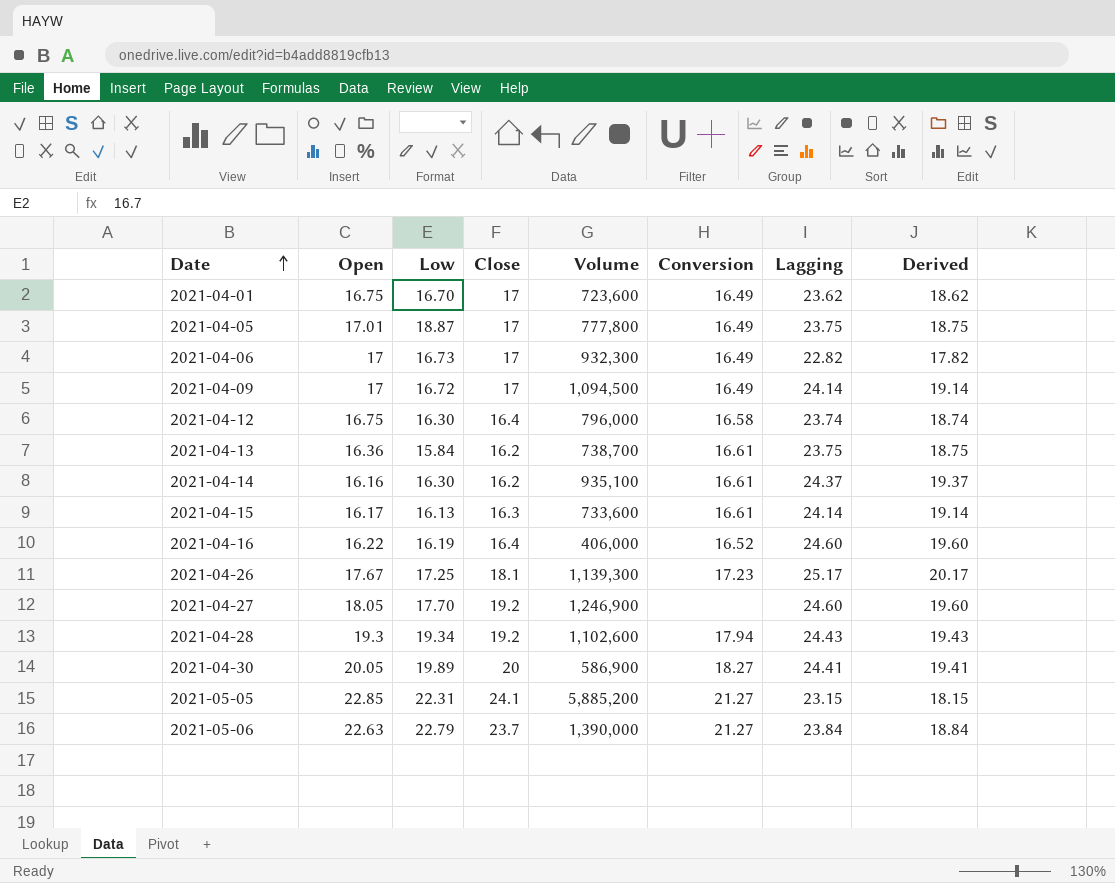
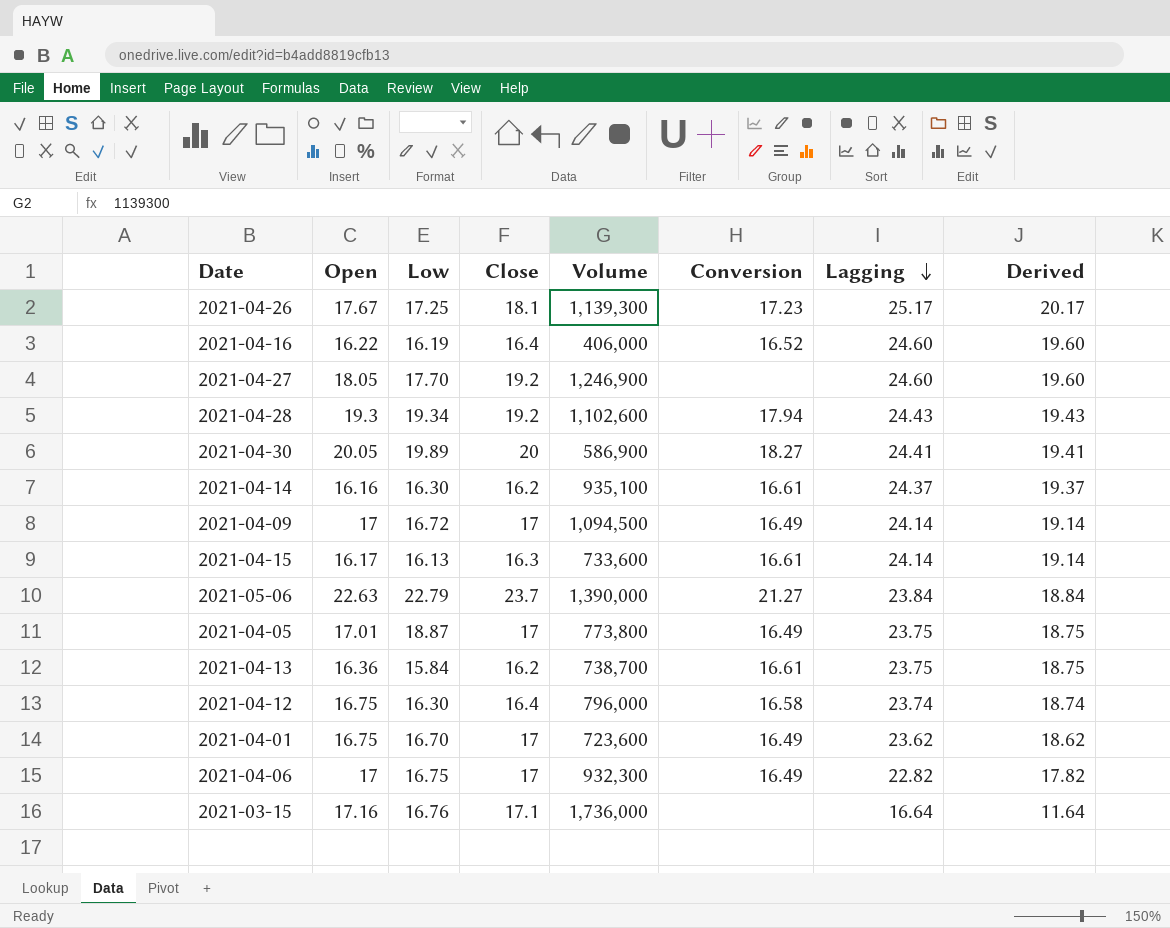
row order: Date ascending -> Lagging descending
row 2021-05-05: 22.85 | 22.31 | 24.1 | 5,885,200 | 21.27 | 23.15 | 18.15 -> none
2021-04-05 | Volume: 777,800 -> 773,800
2021-04-06 | Low: 16.73 -> 16.75
row 2021-03-15: none -> 17.16 | 16.76 | 17.1 | 1,736,000 | none | 16.64 | 11.64

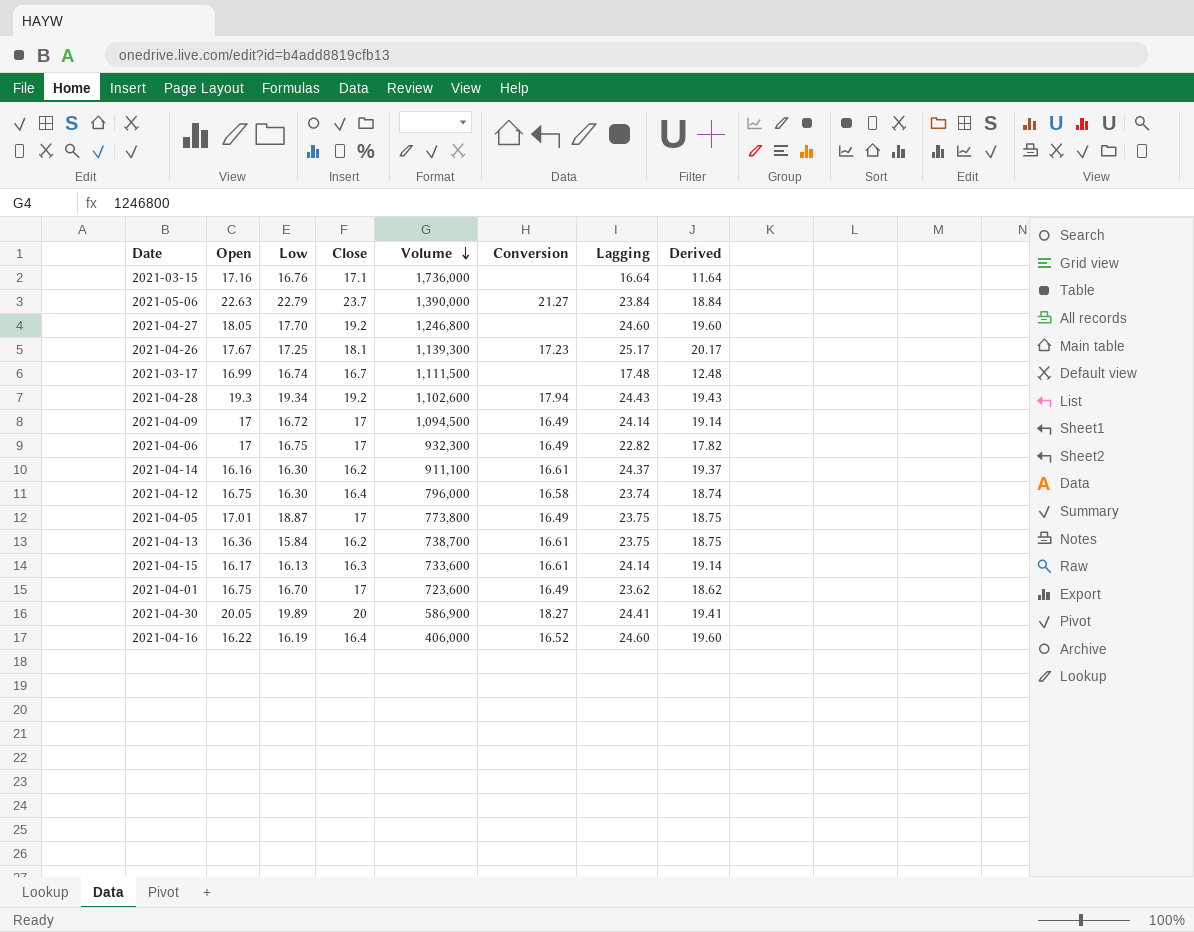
row order: Lagging descending -> Volume descending
2021-04-27 | Volume: 1,246,900 -> 1,246,800
row 2021-03-17: none -> 16.99 | 16.74 | 16.7 | 1,111,500 | none | 17.48 | 12.48
2021-04-14 | Volume: 935,100 -> 911,100

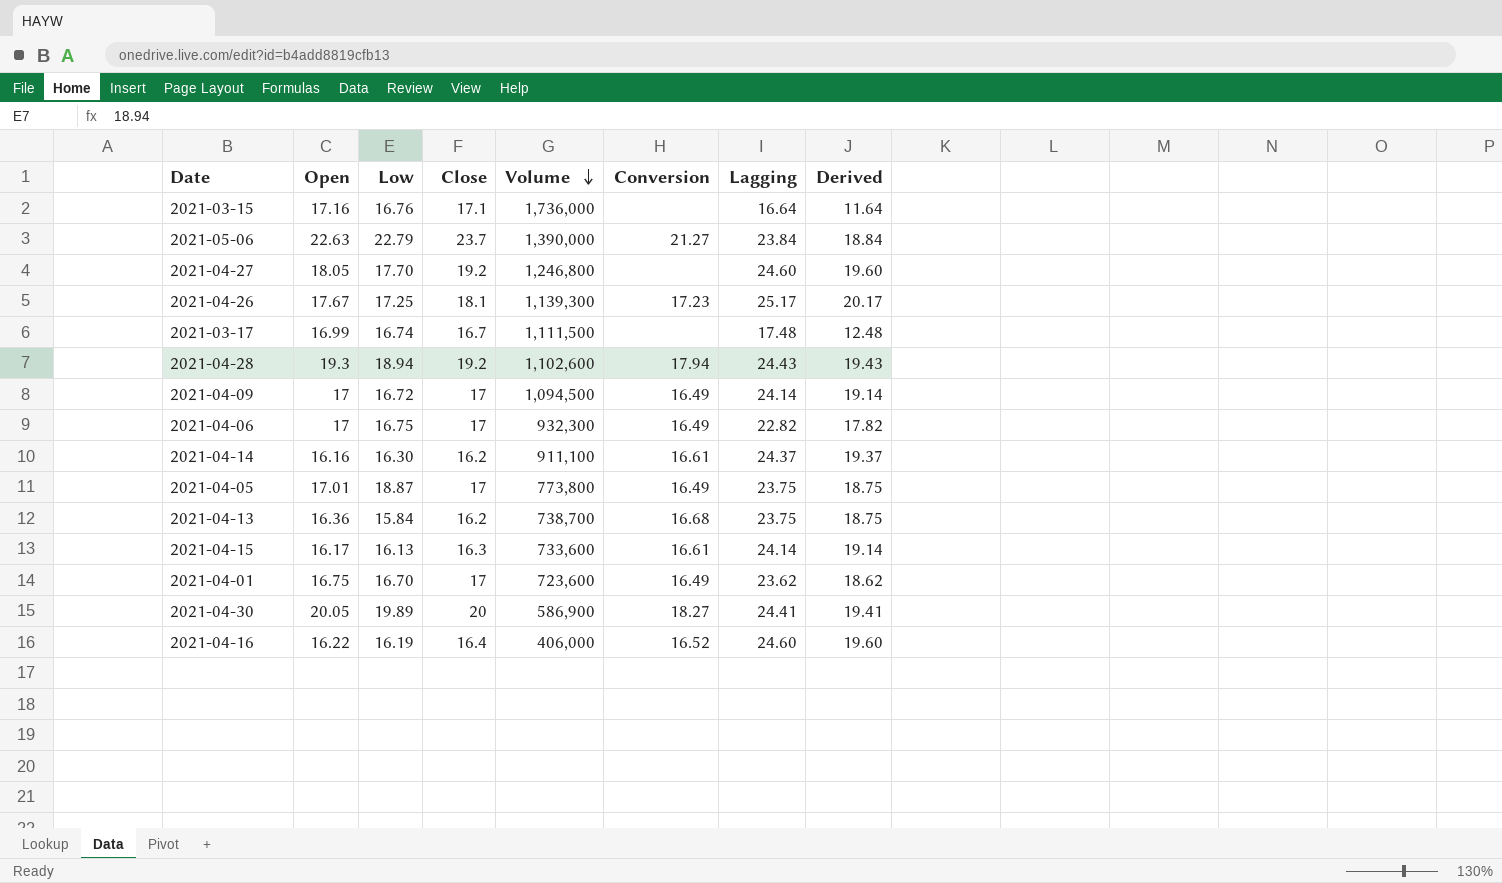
row 2021-04-12: 16.75 | 16.30 | 16.4 | 796,000 | 16.58 | 23.74 | 18.74 -> none
2021-04-28 | Low: 19.34 -> 18.94
2021-04-13 | Conversion: 16.61 -> 16.68

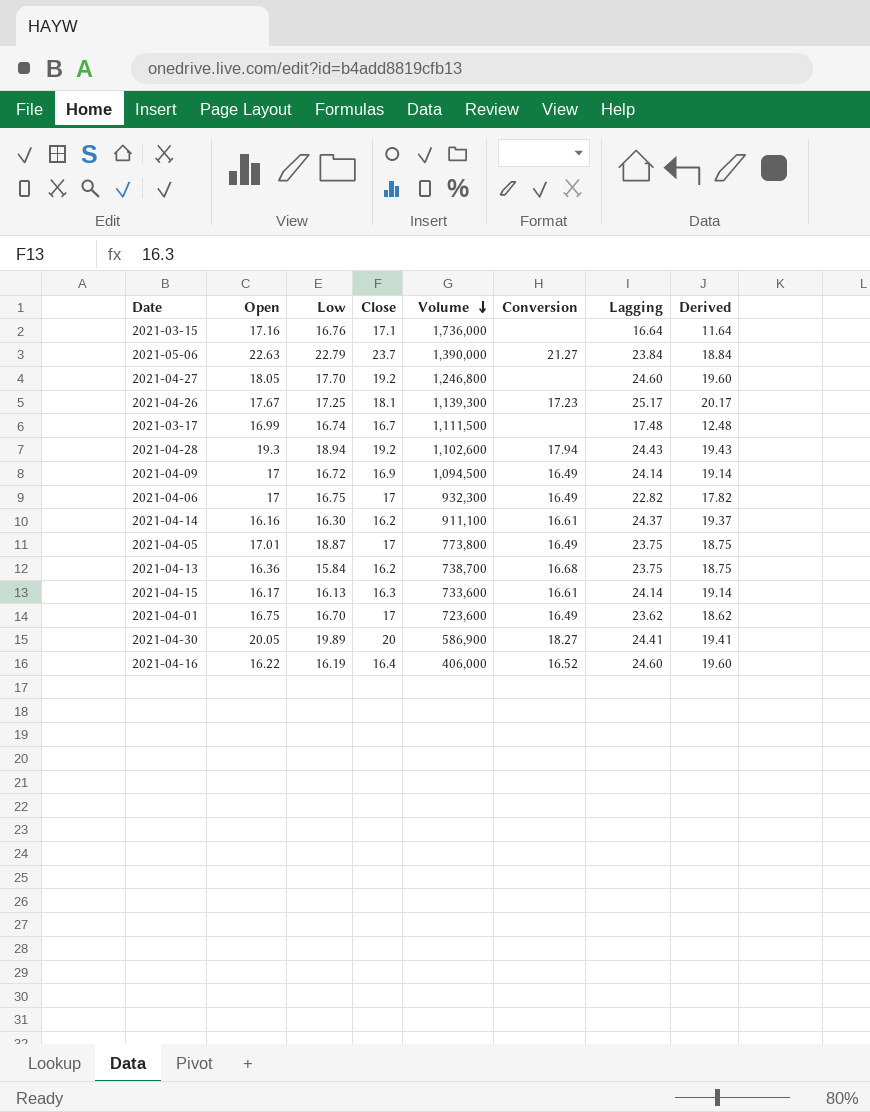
2021-04-09 | Close: 17 -> 16.9

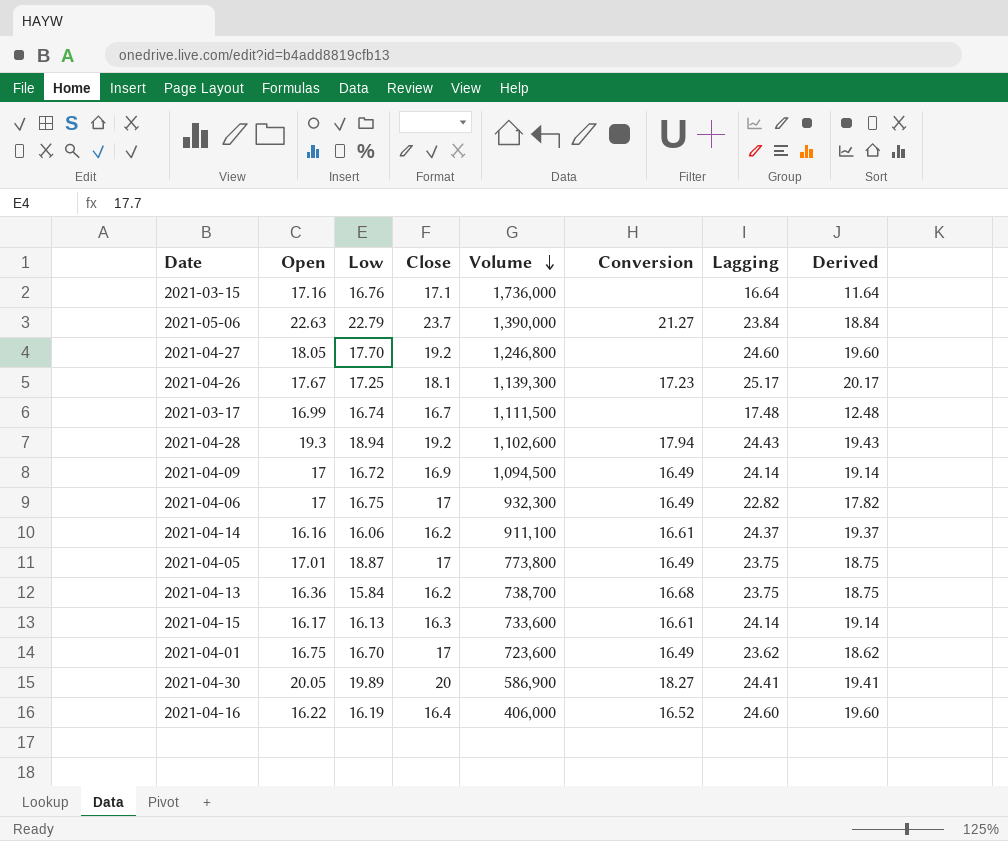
2021-04-14 | Low: 16.30 -> 16.06

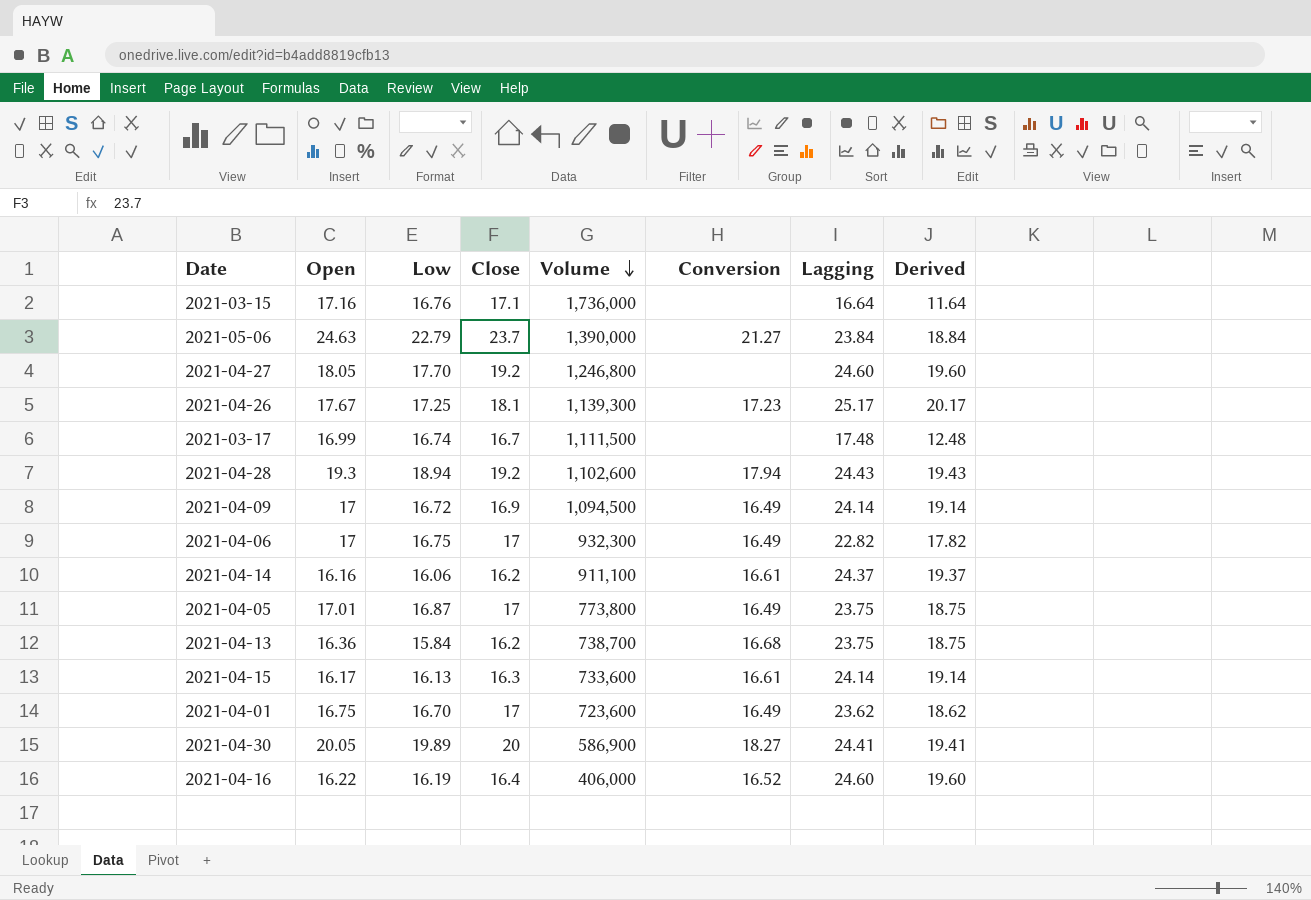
2021-05-06 | Open: 22.63 -> 24.63
2021-04-05 | Low: 18.87 -> 16.87

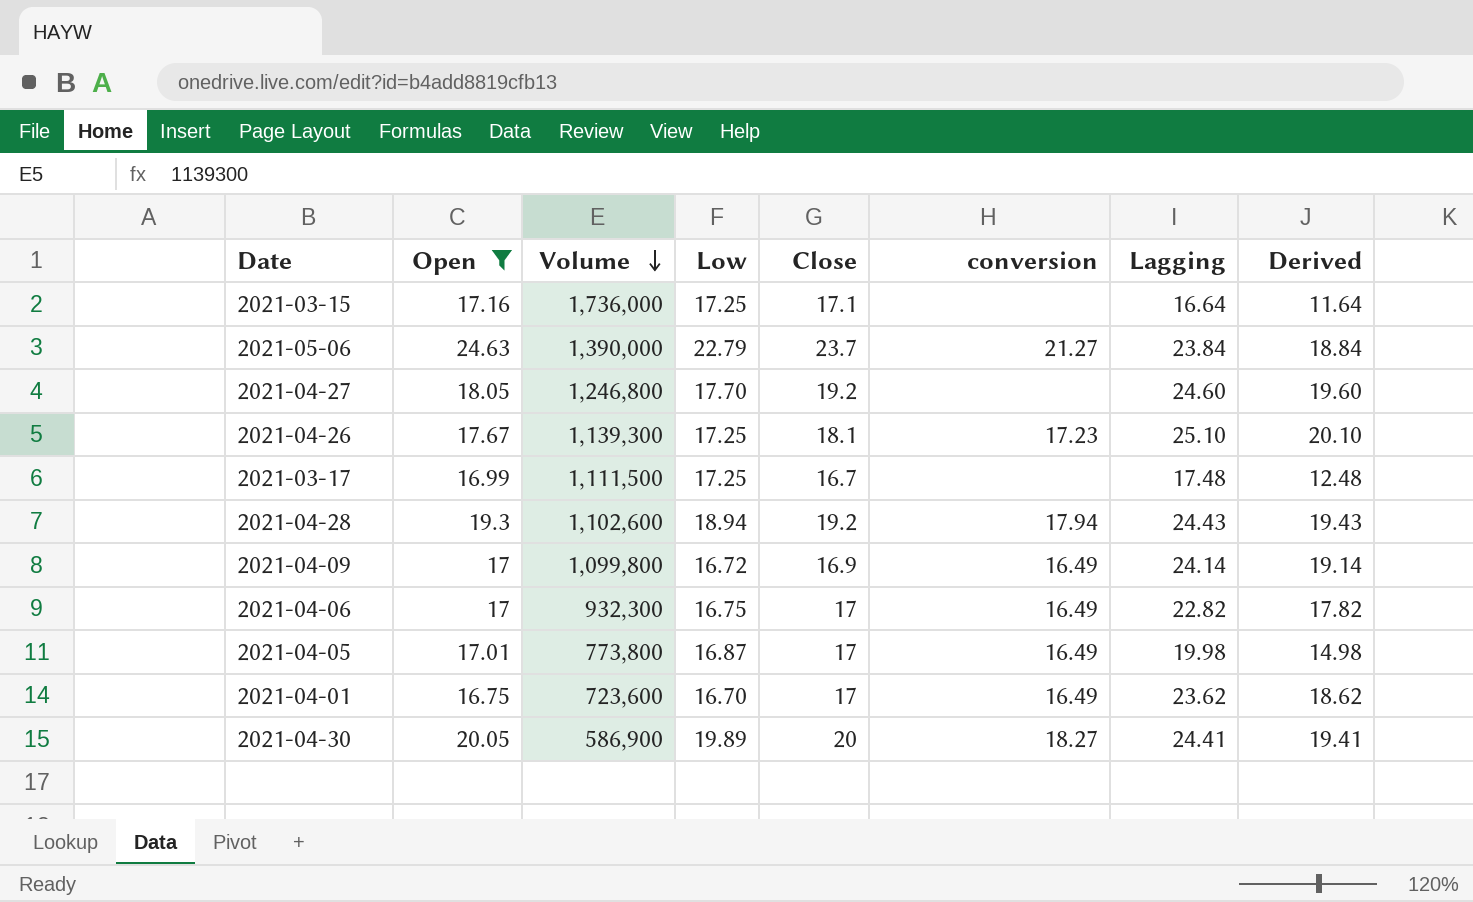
filter: none -> Open >= 16.75
column Volume | position: 5 -> 3
column name: Conversion -> conversion
2021-03-15 | Low: 16.76 -> 17.25
2021-04-26 | Lagging: 25.17 -> 25.10
2021-04-26 | Derived: 20.17 -> 20.10
2021-03-17 | Low: 16.74 -> 17.25
2021-04-09 | Volume: 1,094,500 -> 1,099,800
2021-04-05 | Lagging: 23.75 -> 19.98
2021-04-05 | Derived: 18.75 -> 14.98

